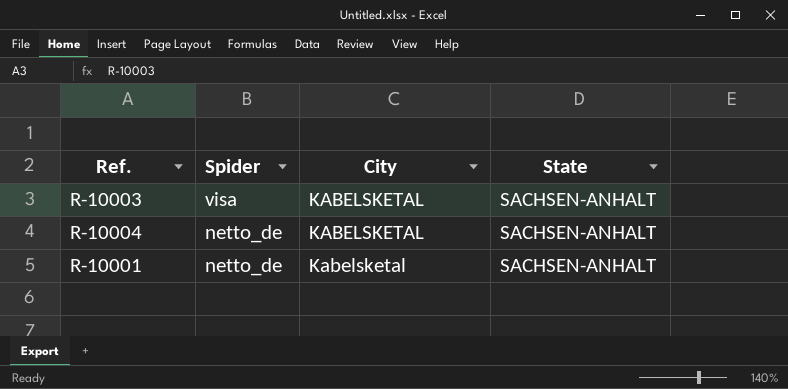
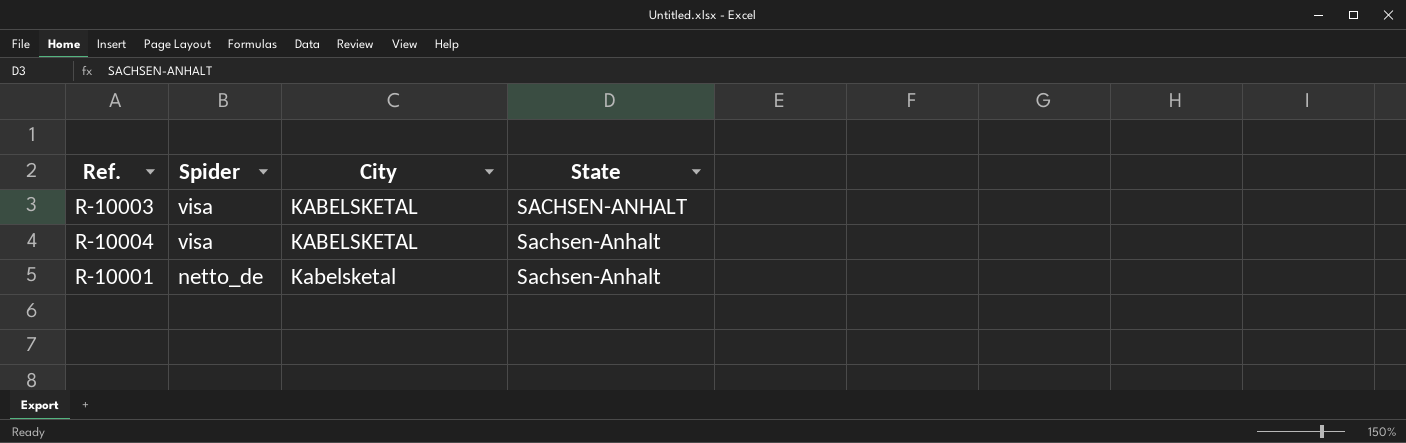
R-10004 | Spider: netto_de -> visa
R-10004 | State: SACHSEN-ANHALT -> Sachsen-Anhalt
R-10001 | State: SACHSEN-ANHALT -> Sachsen-Anhalt

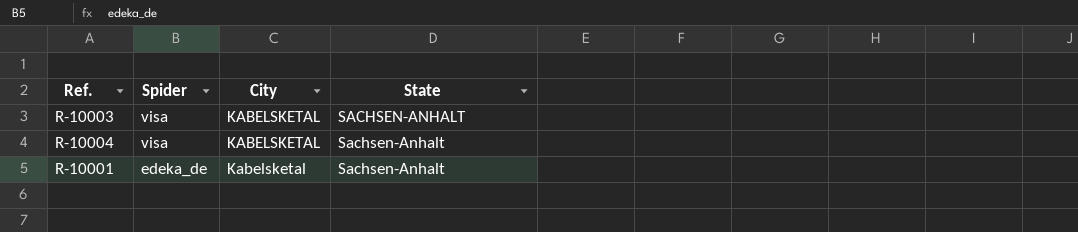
R-10001 | Spider: netto_de -> edeka_de

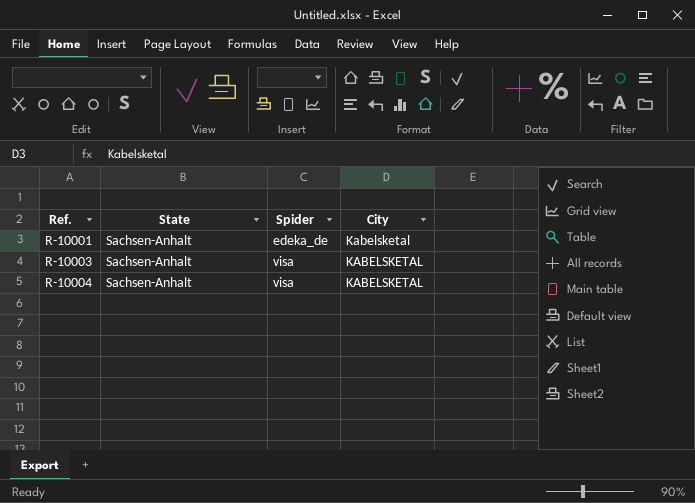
row order: Spider descending -> Ref. ascending
column State | position: 4 -> 2
R-10003 | State: SACHSEN-ANHALT -> Sachsen-Anhalt

